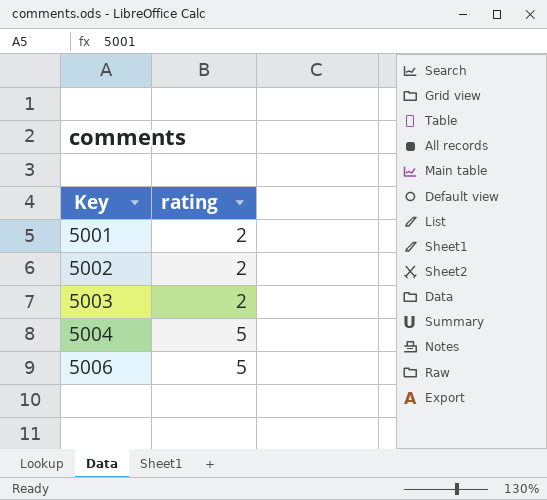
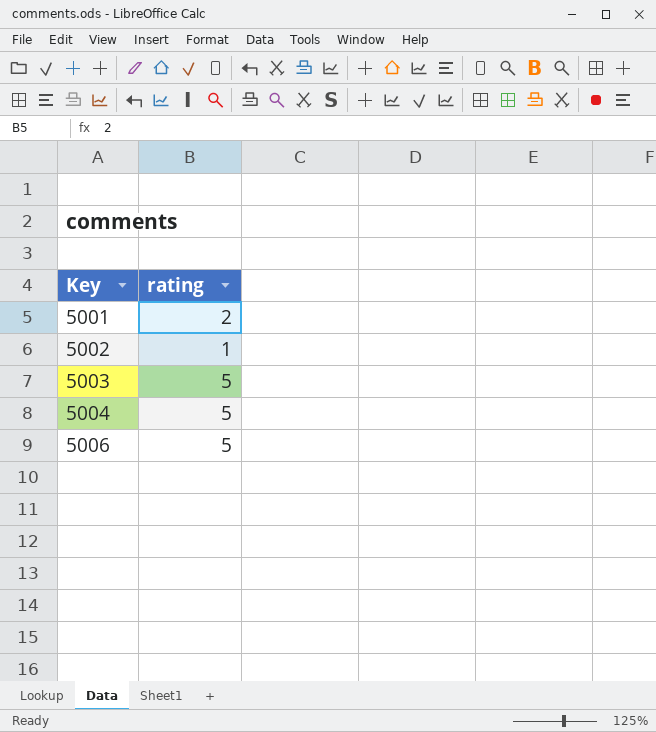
5002 | rating: 2 -> 1
5003 | rating: 2 -> 5

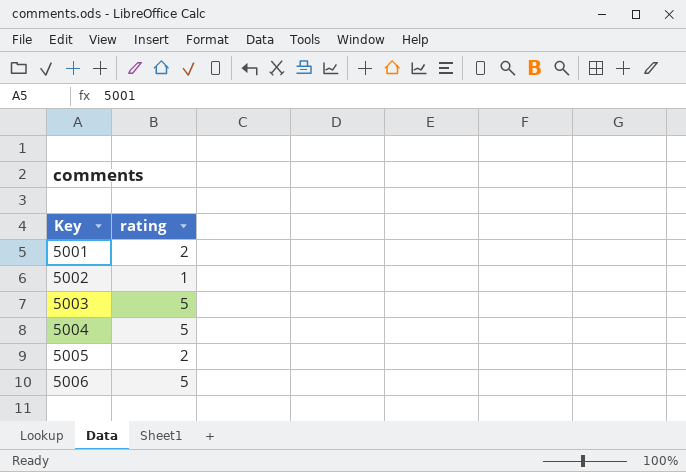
row 5005: none -> 2

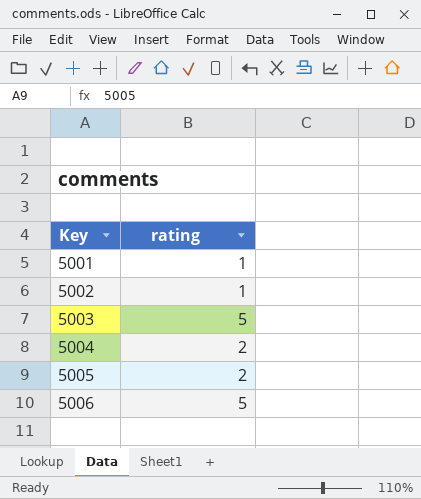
5001 | rating: 2 -> 1
5004 | rating: 5 -> 2

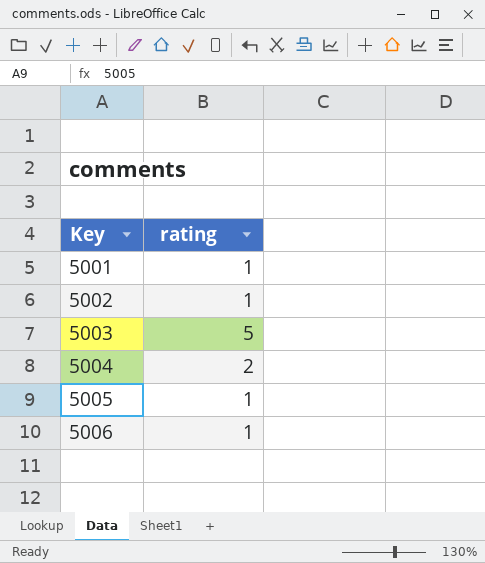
5005 | rating: 2 -> 1
5006 | rating: 5 -> 1

